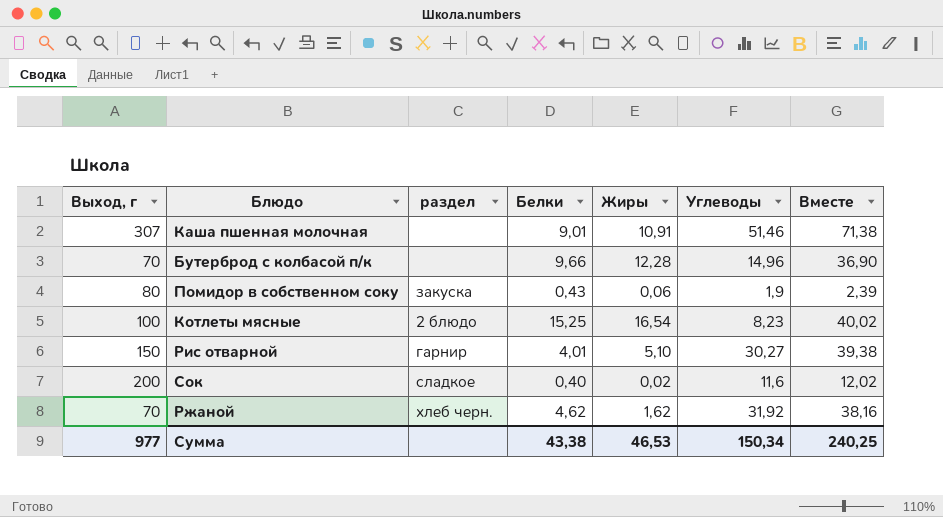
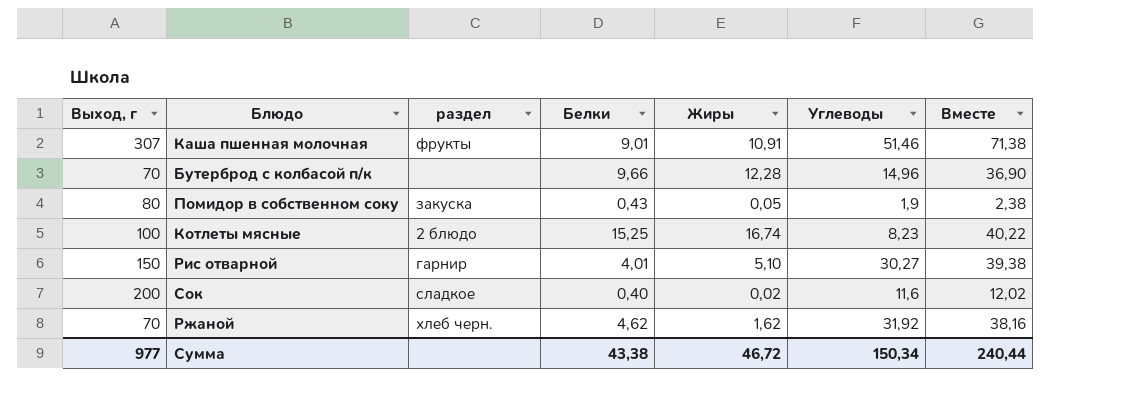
Каша пшенная молочная | раздел: none -> фрукты
Помидор в собственном соку | Жиры: 0,06 -> 0,05
Помидор в собственном соку | Вместе: 2,39 -> 2,38
Котлеты мясные | Жиры: 16,54 -> 16,74
Котлеты мясные | Вместе: 40,02 -> 40,22
Сумма | Жиры: 46,53 -> 46,72
Сумма | Вместе: 240,25 -> 240,44

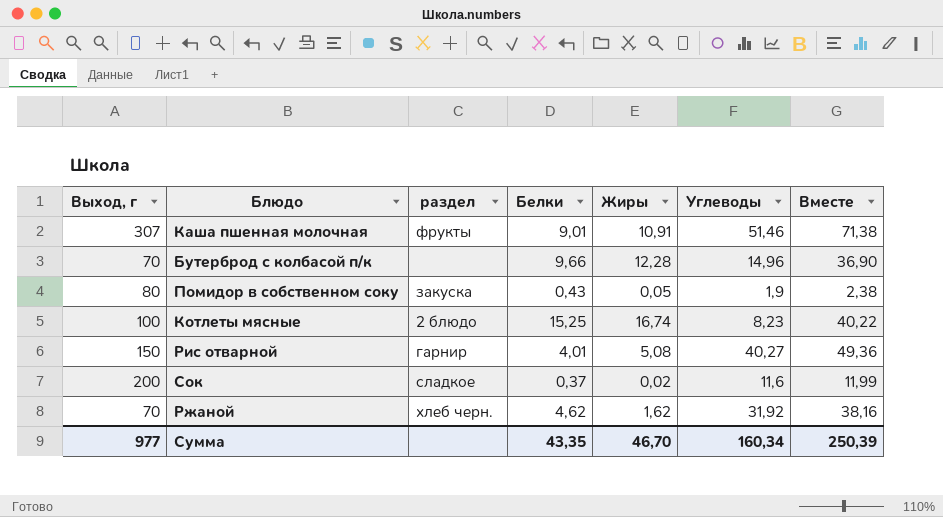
Рис отварной | Жиры: 5,10 -> 5,08
Рис отварной | Углеводы: 30,27 -> 40,27
Рис отварной | Вместе: 39,38 -> 49,36
Сок | Белки: 0,40 -> 0,37
Сок | Вместе: 12,02 -> 11,99
Сумма | Белки: 43,38 -> 43,35
Сумма | Жиры: 46,72 -> 46,70
Сумма | Углеводы: 150,34 -> 160,34
Сумма | Вместе: 240,44 -> 250,39

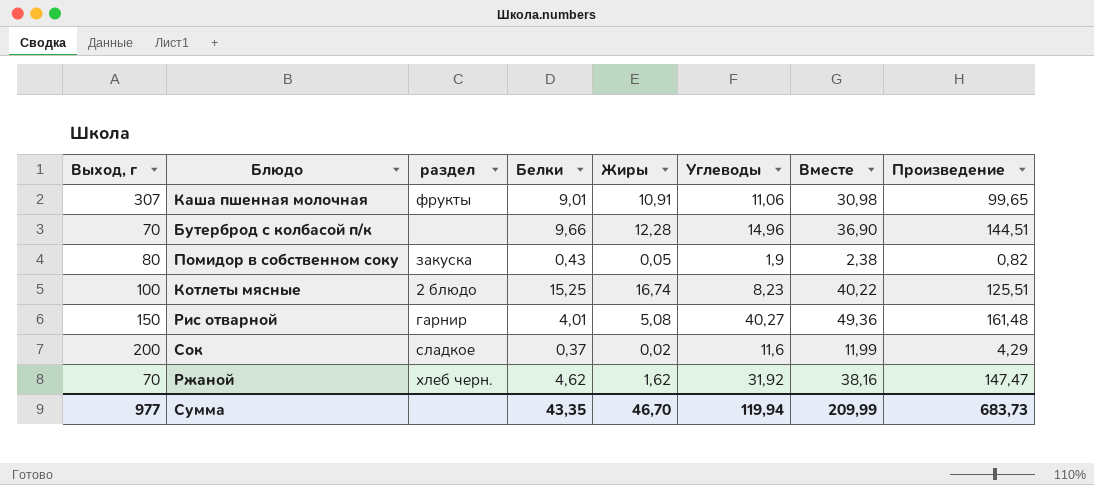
column Произведение | formula: none -> [Белки] * [Углеводы]
Каша пшенная молочная | Углеводы: 51,46 -> 11,06
Каша пшенная молочная | Вместе: 71,38 -> 30,98
Сумма | Углеводы: 160,34 -> 119,94
Сумма | Вместе: 250,39 -> 209,99

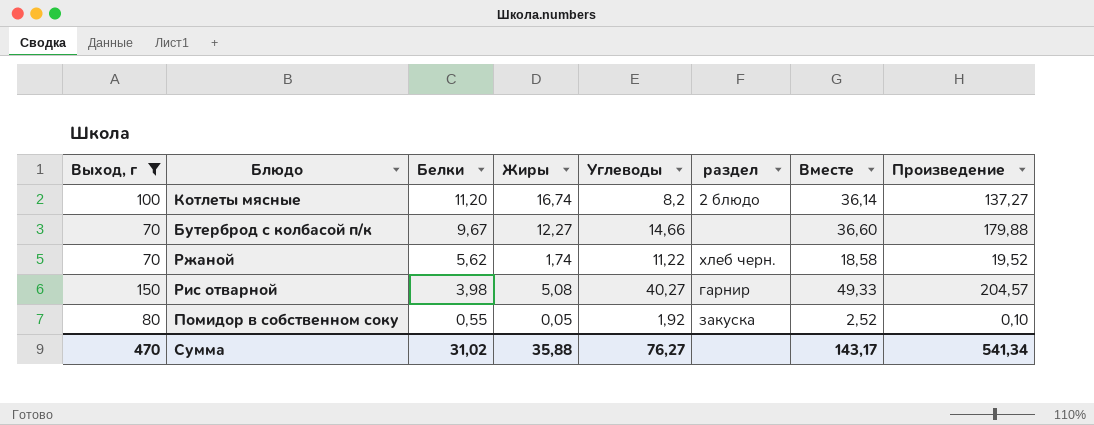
filter: none -> Выход, г <= 150
row order: none -> Белки descending
column раздел | position: 3 -> 6
column Произведение | formula: [Белки] * [Углеводы] -> [Жиры] * [Углеводы]
Котлеты мясные | Белки: 15,25 -> 11,20
Котлеты мясные | Углеводы: 8,23 -> 8,2
Котлеты мясные | Вместе: 40,22 -> 36,14
Бутерброд с колбасой п/к | Белки: 9,66 -> 9,67
Бутерброд с колбасой п/к | Жиры: 12,28 -> 12,27
Бутерброд с колбасой п/к | Углеводы: 14,96 -> 14,66
Бутерброд с колбасой п/к | Вместе: 36,90 -> 36,60
Ржаной | Белки: 4,62 -> 5,62
Ржаной | Жиры: 1,62 -> 1,74
Ржаной | Углеводы: 31,92 -> 11,22
Ржаной | Вместе: 38,16 -> 18,58
Рис отварной | Белки: 4,01 -> 3,98
Рис отварной | Вместе: 49,36 -> 49,33
Помидор в собственном соку | Белки: 0,43 -> 0,55
Помидор в собственном соку | Углеводы: 1,9 -> 1,92
Помидор в собственном соку | Вместе: 2,38 -> 2,52
Сумма | Выход, г: 977 -> 470
Сумма | Белки: 43,35 -> 31,02
Сумма | Жиры: 46,70 -> 35,88
Сумма | Углеводы: 119,94 -> 76,27
Сумма | Вместе: 209,99 -> 143,17
Сумма | Произведение: 683,73 -> 541,34

